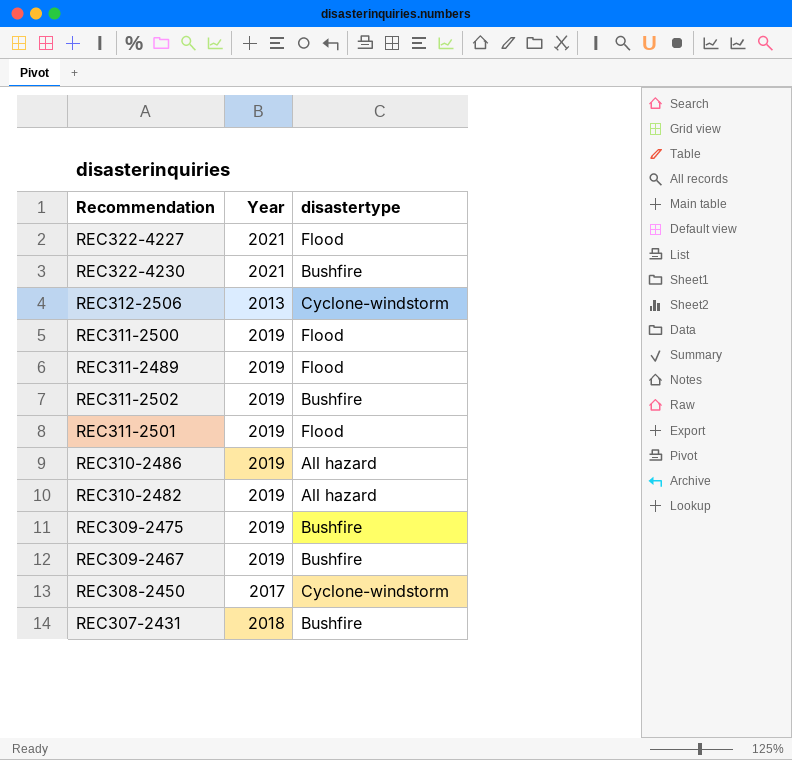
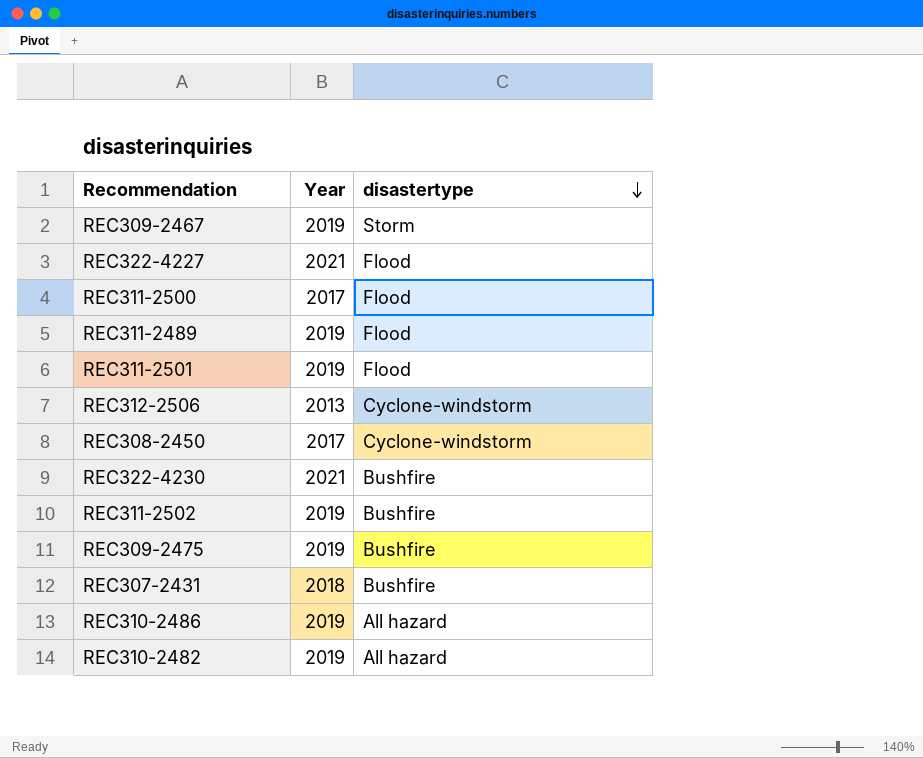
row order: none -> disastertype descending
REC309-2467 | disastertype: Bushfire -> Storm
REC311-2500 | Year: 2019 -> 2017

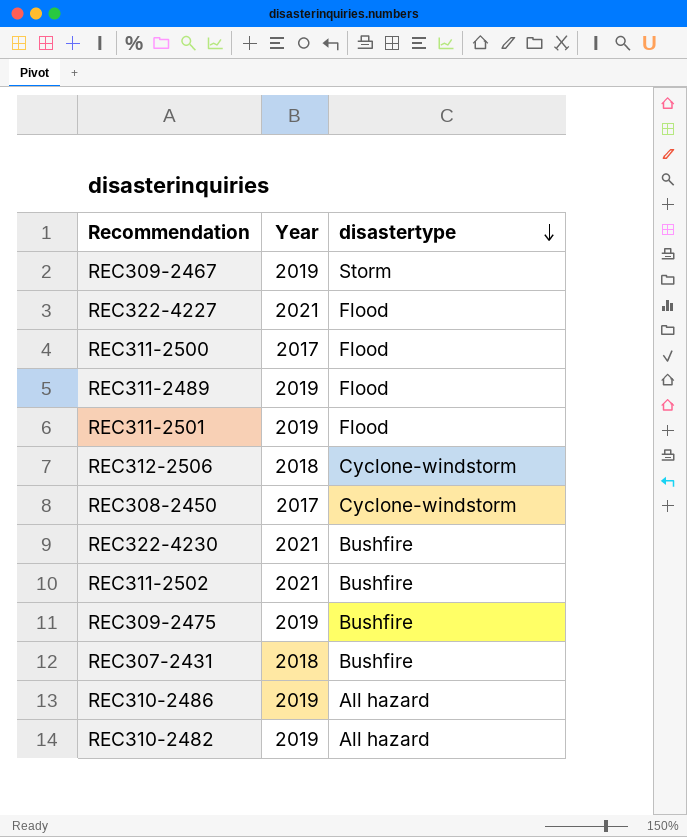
REC312-2506 | Year: 2013 -> 2018
REC311-2502 | Year: 2019 -> 2021

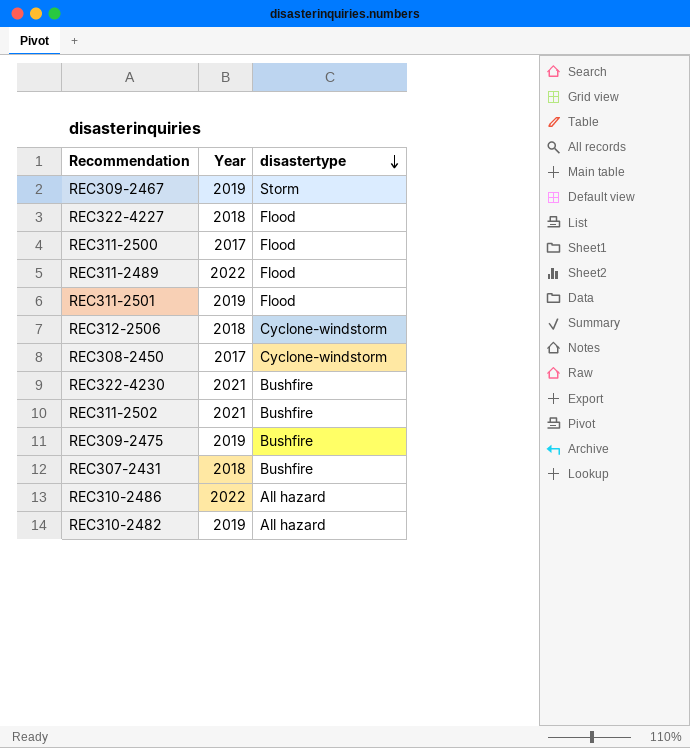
REC322-4227 | Year: 2021 -> 2018
REC311-2489 | Year: 2019 -> 2022
REC310-2486 | Year: 2019 -> 2022

